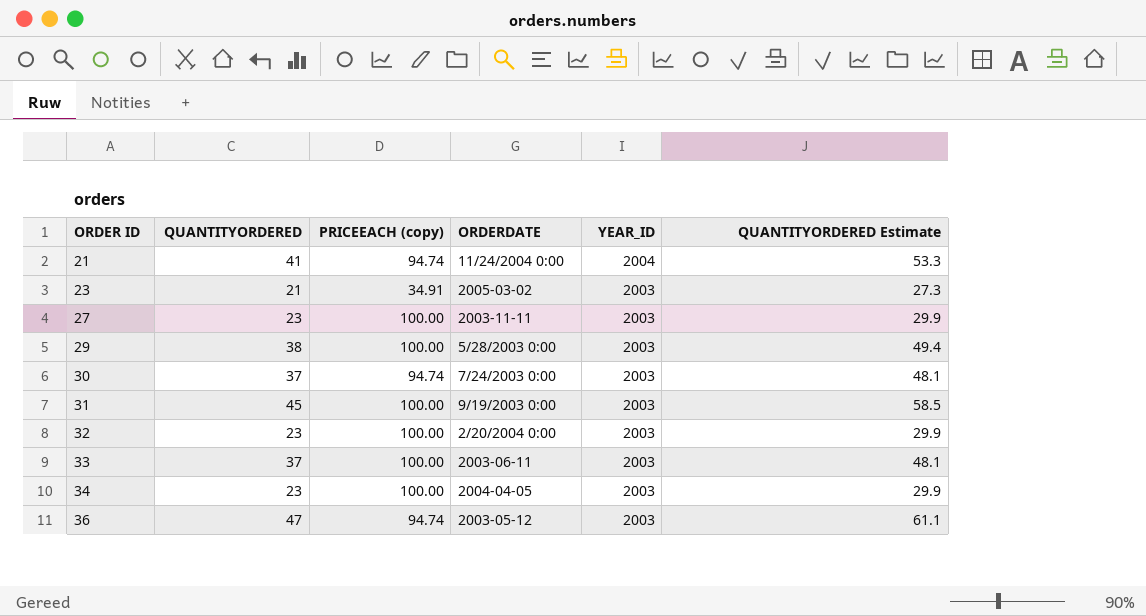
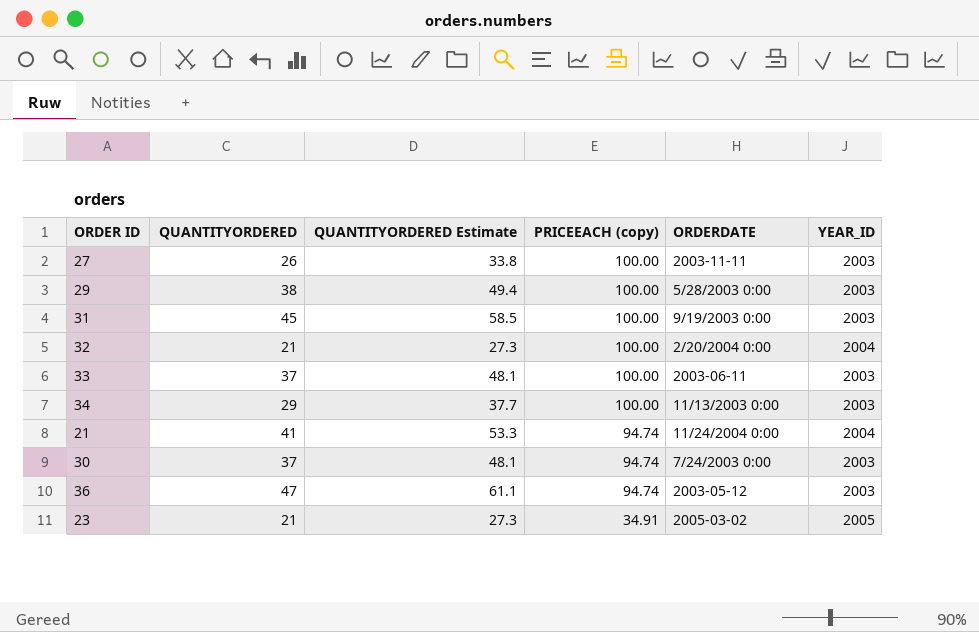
row order: ORDER ID ascending -> PRICEEACH (copy) descending
column QUANTITYORDERED Estimate | position: 6 -> 3
27 | QUANTITYORDERED: 23 -> 26
27 | QUANTITYORDERED Estimate: 29.9 -> 33.8
32 | QUANTITYORDERED: 23 -> 21
32 | QUANTITYORDERED Estimate: 29.9 -> 27.3
32 | YEAR_ID: 2003 -> 2004
34 | QUANTITYORDERED: 23 -> 29
34 | QUANTITYORDERED Estimate: 29.9 -> 37.7
34 | ORDERDATE: 2004-04-05 -> 11/13/2003 0:00
23 | YEAR_ID: 2003 -> 2005

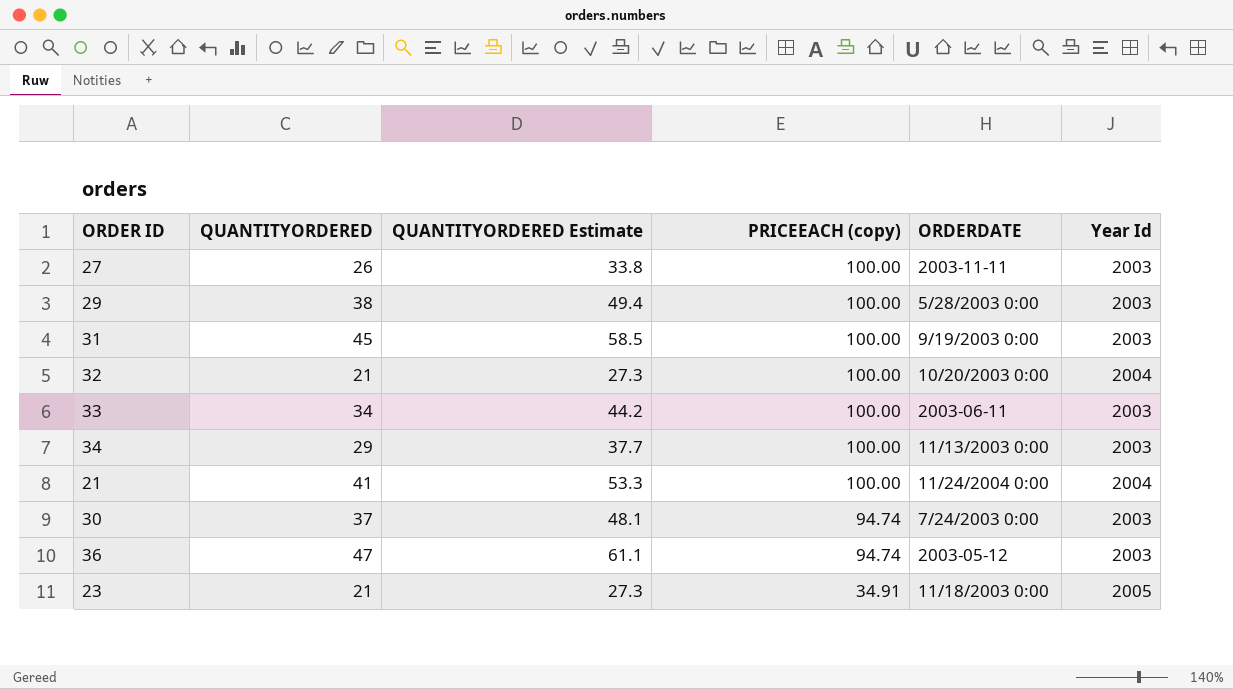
column name: YEAR_ID -> Year Id
32 | ORDERDATE: 2/20/2004 0:00 -> 10/20/2003 0:00
33 | QUANTITYORDERED: 37 -> 34
33 | QUANTITYORDERED Estimate: 48.1 -> 44.2
21 | PRICEEACH (copy): 94.74 -> 100.00
23 | ORDERDATE: 2005-03-02 -> 11/18/2003 0:00

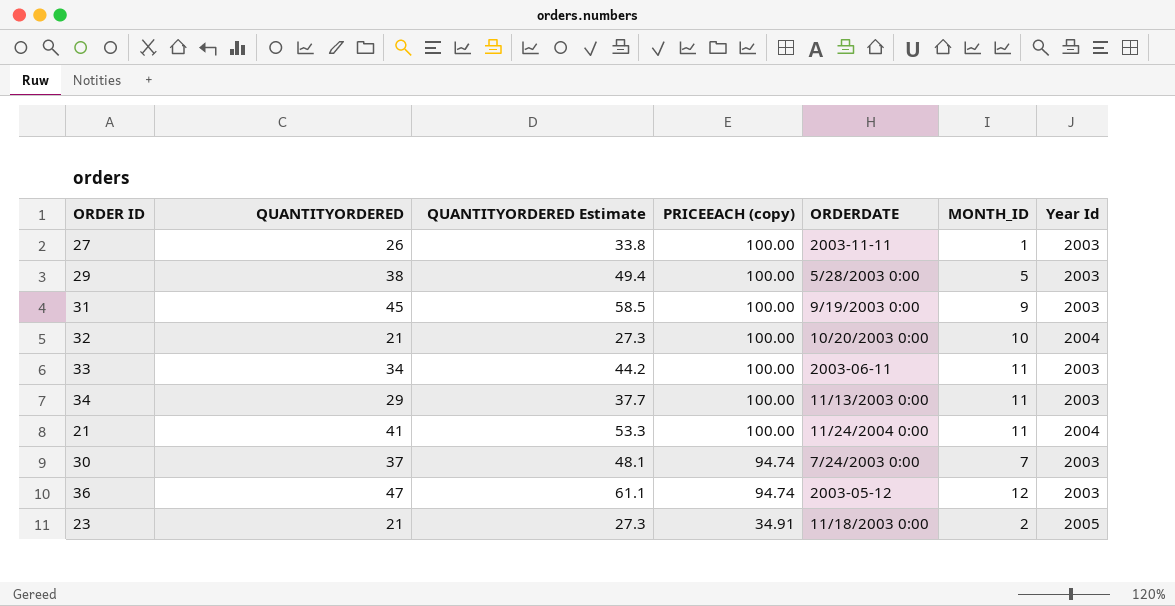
column MONTH_ID | position: none -> 6

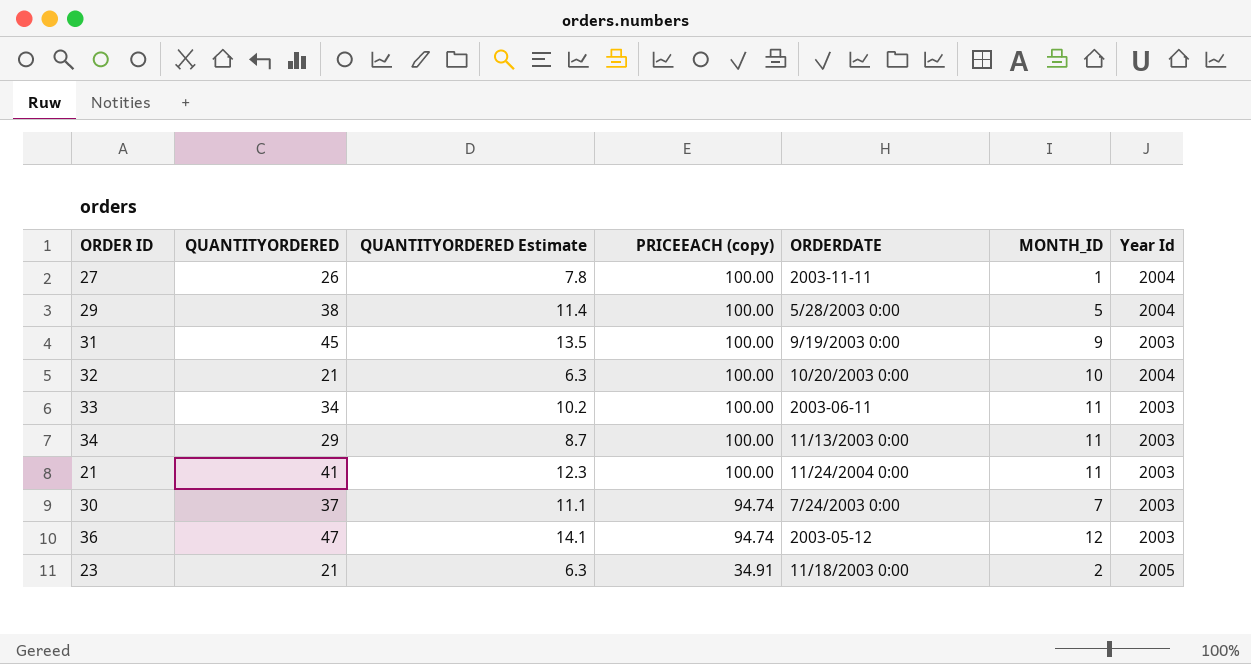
column QUANTITYORDERED Estimate | formula: [QUANTITYORDERED] * 1.3 -> [QUANTITYORDERED] * 0.3
27 | Year Id: 2003 -> 2004
29 | Year Id: 2003 -> 2004
21 | Year Id: 2004 -> 2003

